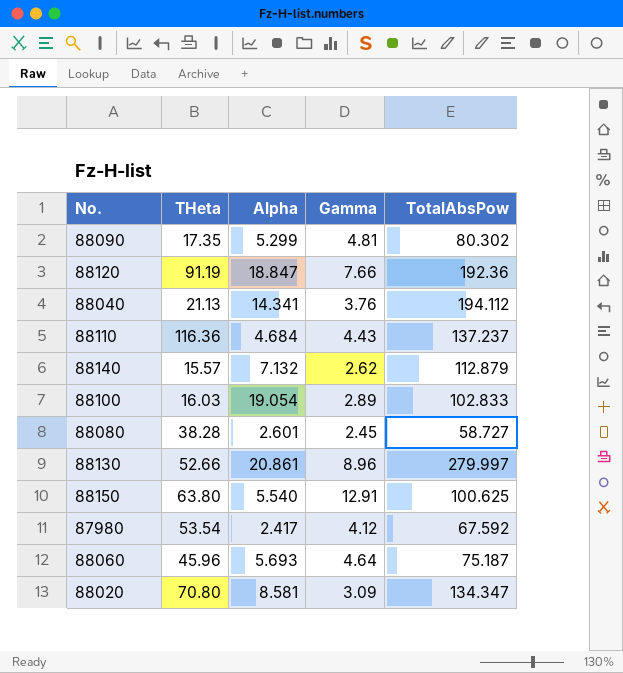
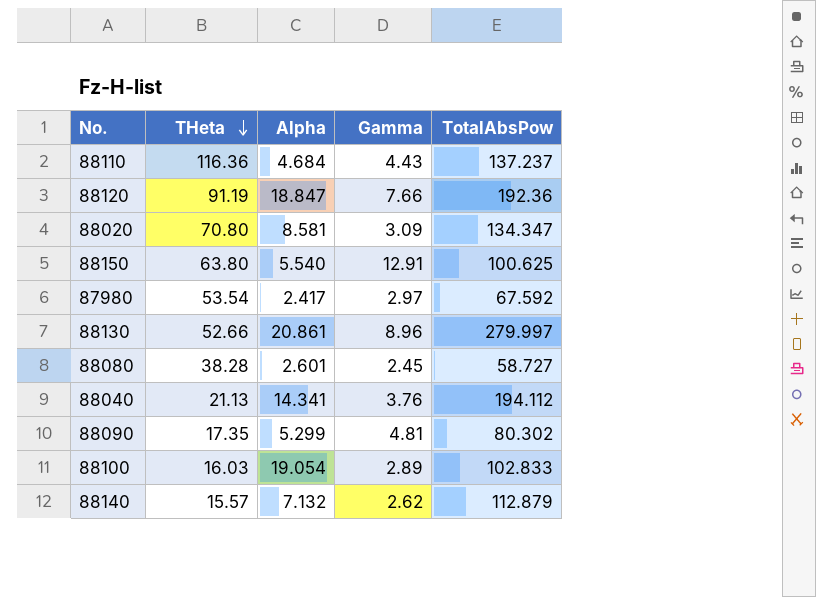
row order: none -> THeta descending
row 88060: 45.96 | 5.693 | 4.64 | 75.187 -> none
87980 | Gamma: 4.12 -> 2.97

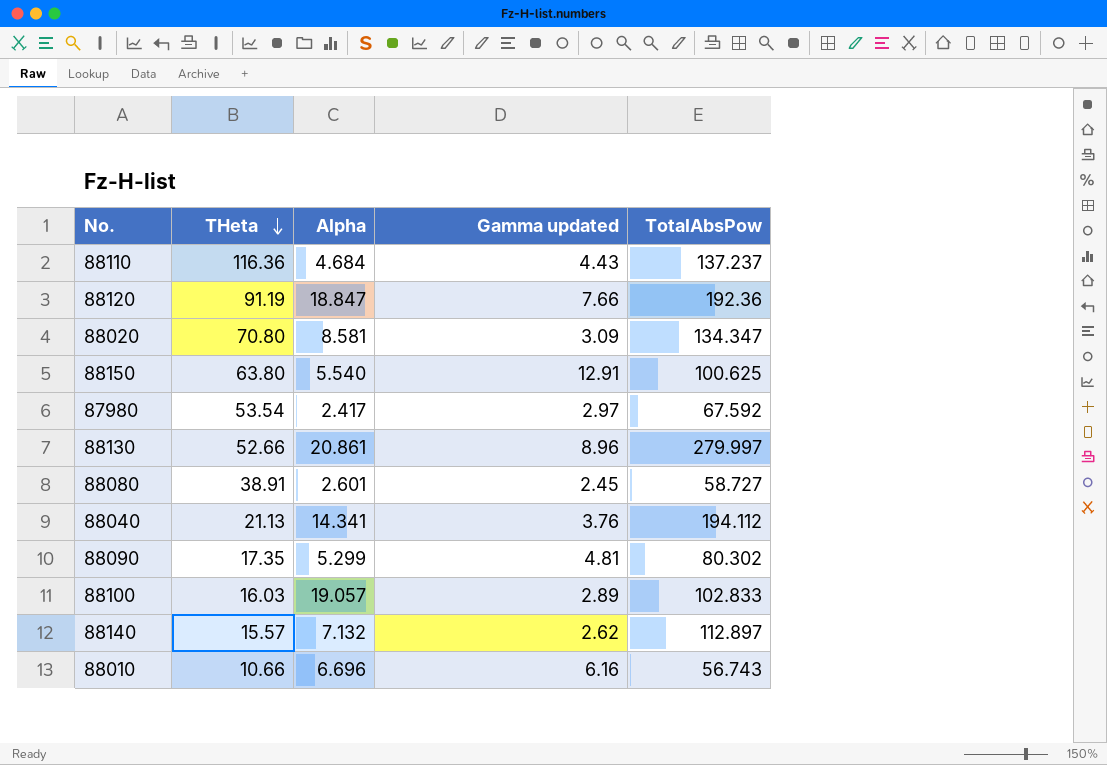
column name: Gamma -> Gamma updated
88080 | THeta: 38.28 -> 38.91
88100 | Alpha: 19.054 -> 19.057
88140 | TotalAbsPow: 112.879 -> 112.897
row 88010: none -> 10.66 | 6.696 | 6.16 | 56.743

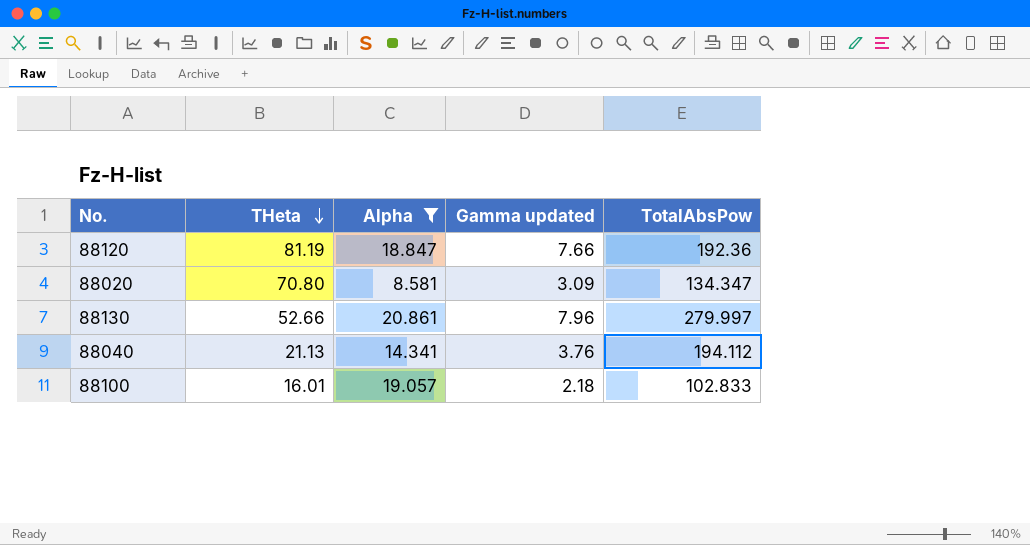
filter: none -> Alpha >= 8.581
88120 | THeta: 91.19 -> 81.19
88130 | Gamma updated: 8.96 -> 7.96
88100 | THeta: 16.03 -> 16.01
88100 | Gamma updated: 2.89 -> 2.18

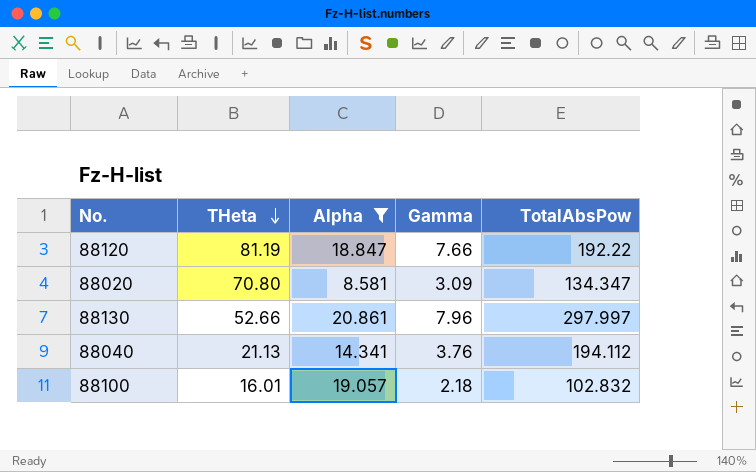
column name: Gamma updated -> Gamma
88120 | TotalAbsPow: 192.36 -> 192.22
88130 | TotalAbsPow: 279.997 -> 297.997
88100 | TotalAbsPow: 102.833 -> 102.832

